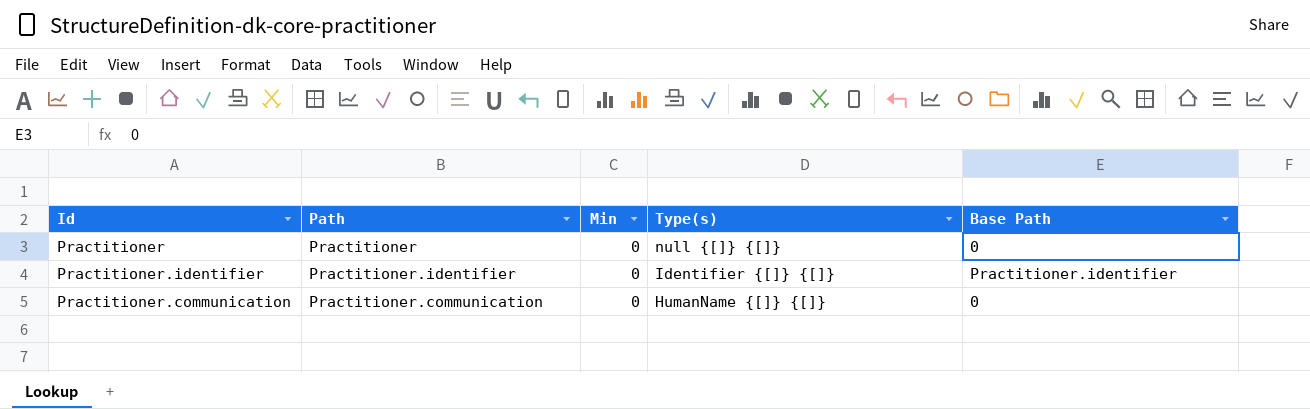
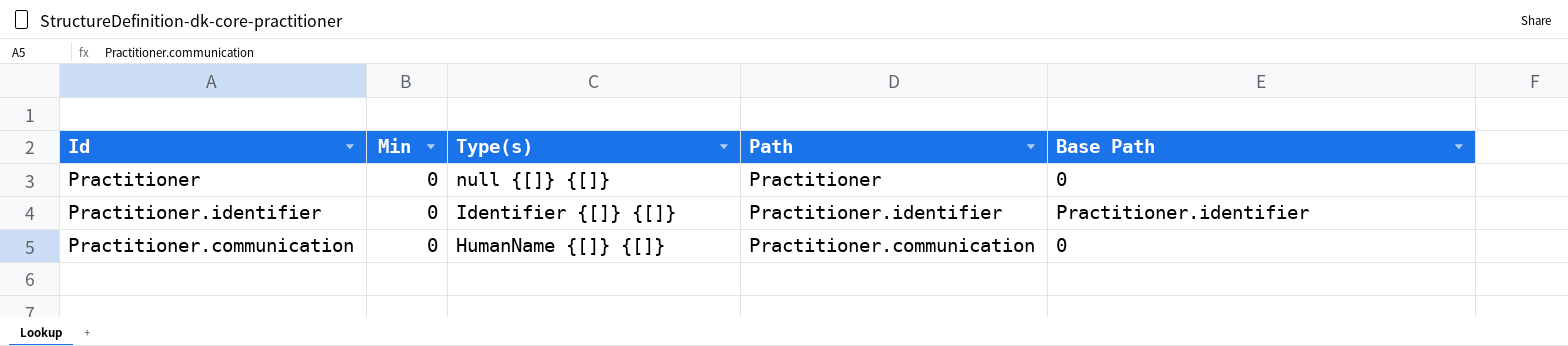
column Path | position: 2 -> 4

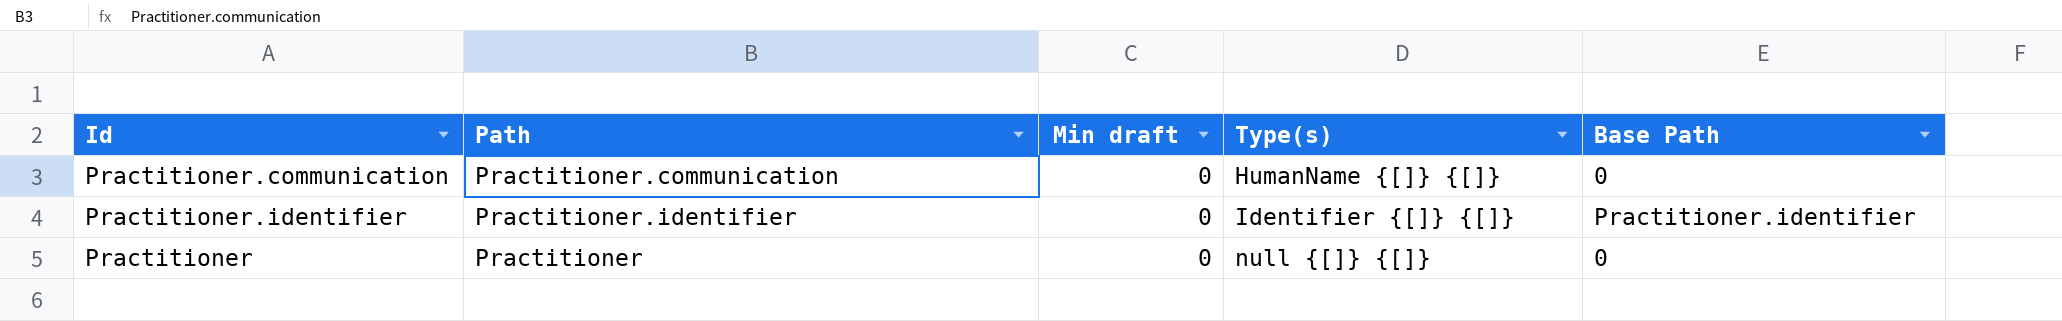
row order: Type(s) descending -> Type(s) ascending
column Path | position: 4 -> 2
column name: Min -> Min draft

